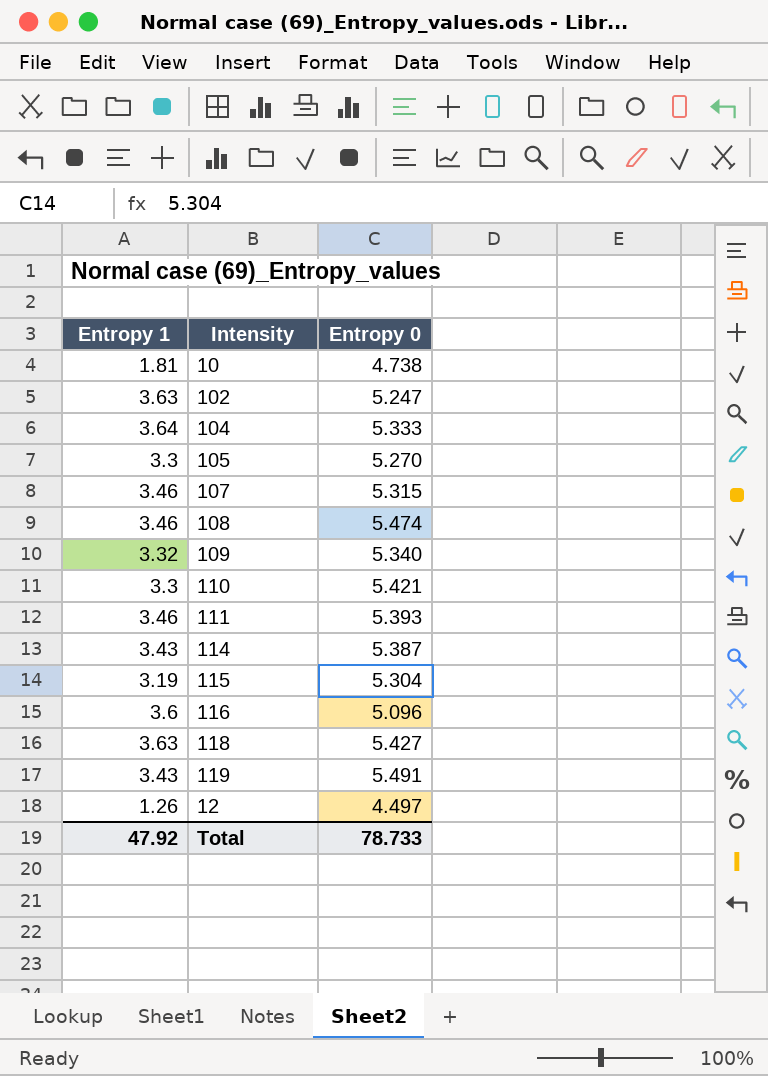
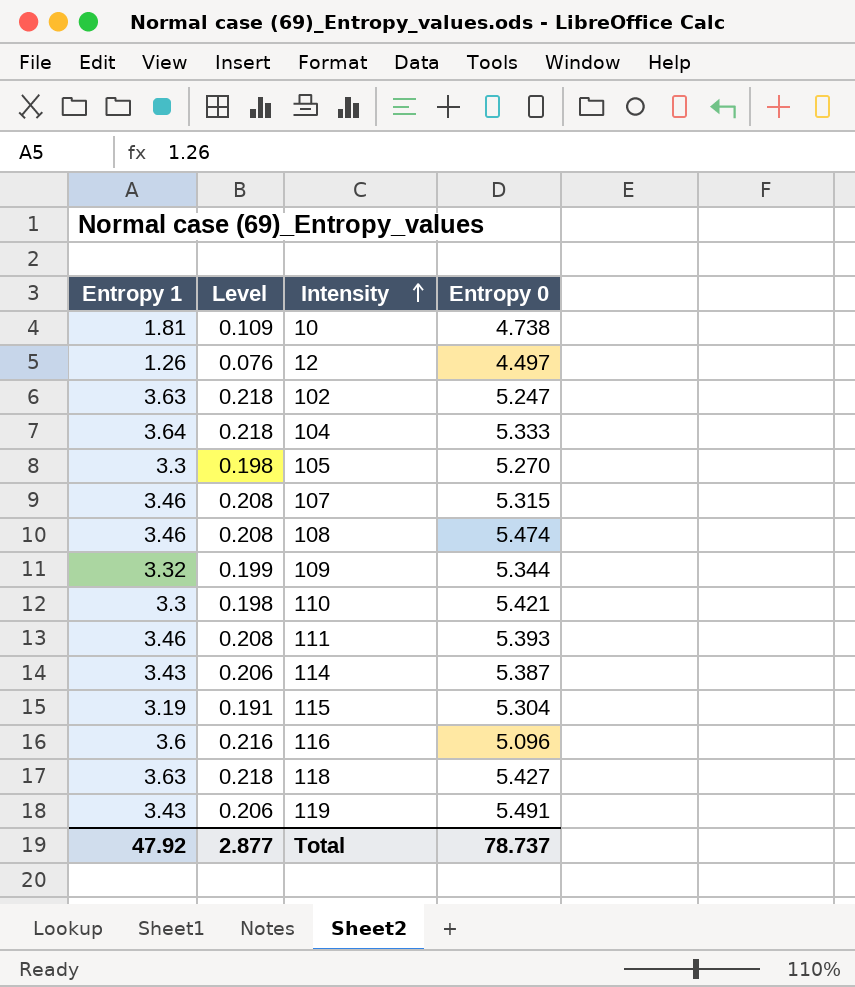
row order: none -> Intensity ascending
column Level | formula: none -> [Entropy 1] * 0.06
109 | Entropy 0: 5.340 -> 5.344
Total | Entropy 0: 78.733 -> 78.737

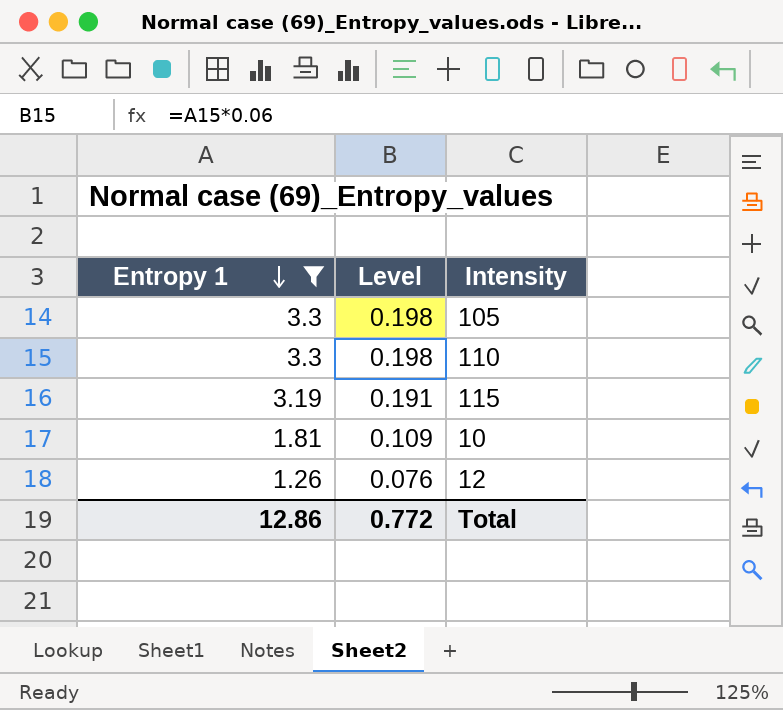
filter: none -> Entropy 1 <= 3.3
row order: Intensity ascending -> Entropy 1 descending
column Entropy 0 | position: 4 -> none
Total | Entropy 1: 47.92 -> 12.86
Total | Level: 2.877 -> 0.772

